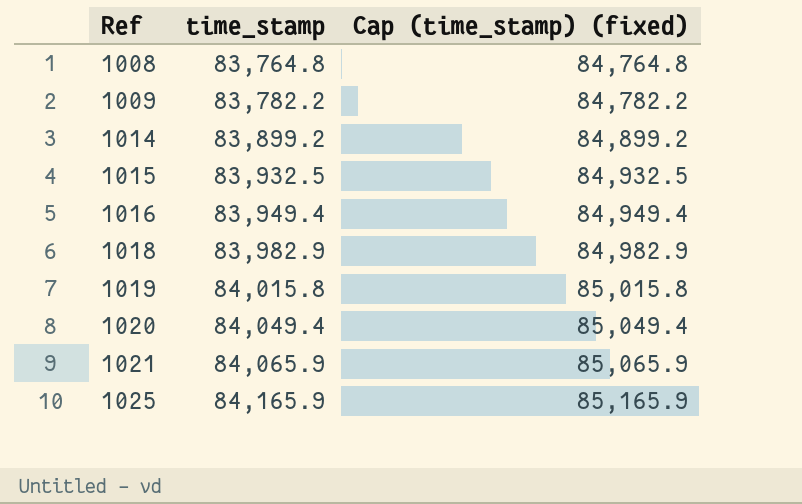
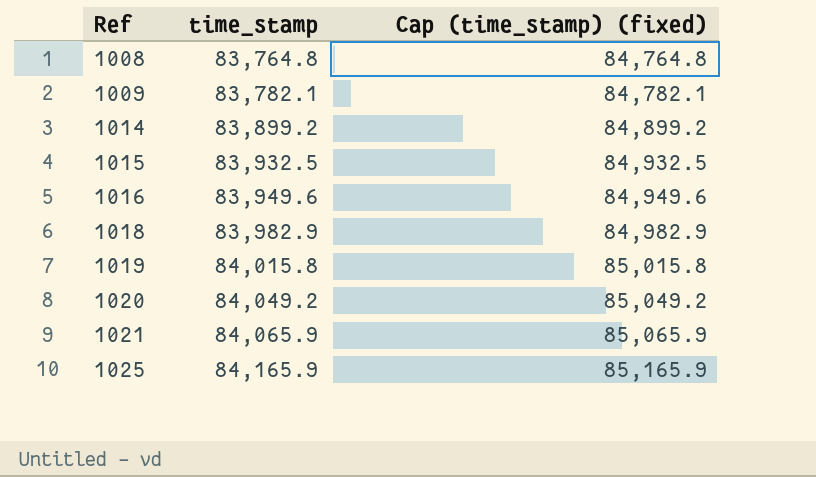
1009 | time_stamp: 83,782.2 -> 83,782.1
1009 | Cap (time_stamp) (fixed): 84,782.2 -> 84,782.1
1016 | time_stamp: 83,949.4 -> 83,949.6
1016 | Cap (time_stamp) (fixed): 84,949.4 -> 84,949.6
1020 | time_stamp: 84,049.4 -> 84,049.2
1020 | Cap (time_stamp) (fixed): 85,049.4 -> 85,049.2

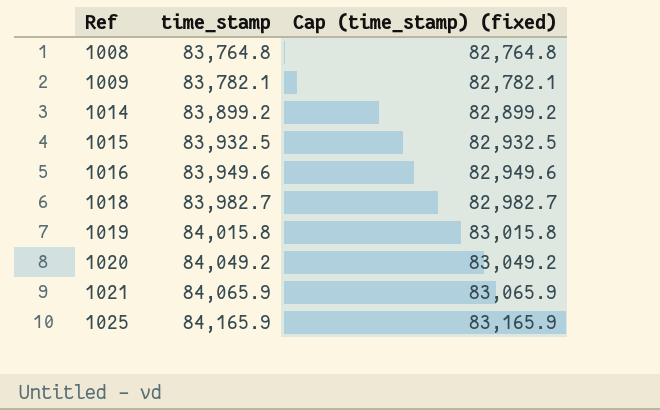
column Cap (time_stamp) (fixed) | formula: [time_stamp] + 1000 -> [time_stamp] - 1000
1018 | time_stamp: 83,982.9 -> 83,982.7

